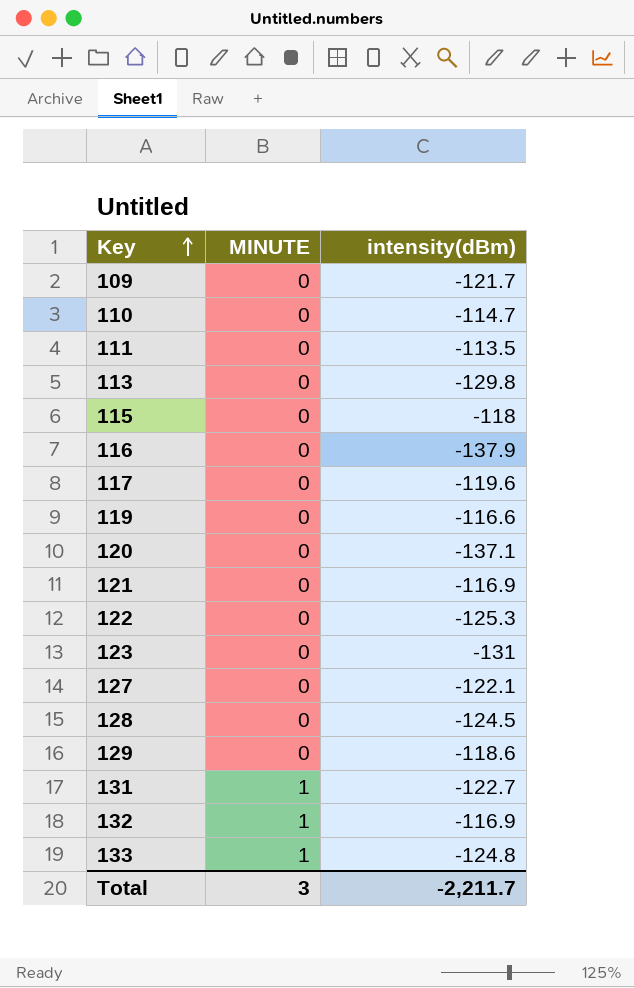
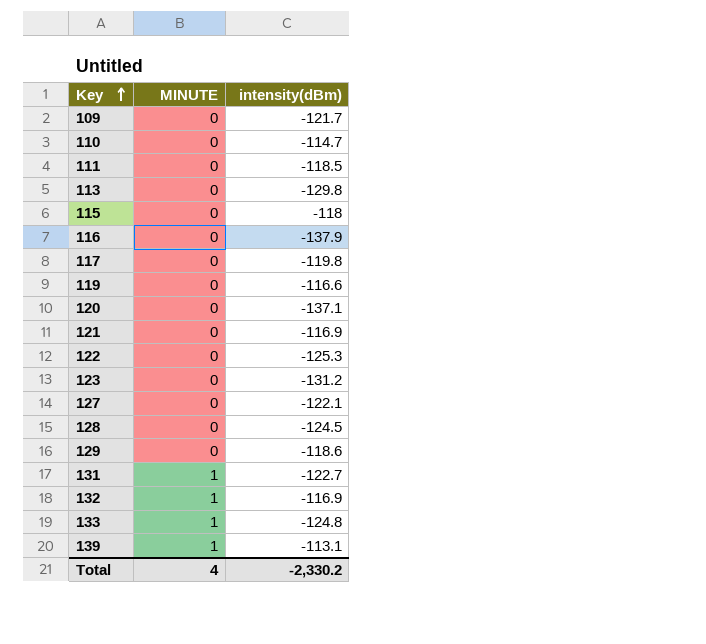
111 | intensity(dBm): -113.5 -> -118.5
117 | intensity(dBm): -119.6 -> -119.8
123 | intensity(dBm): -131 -> -131.2
row 139: none -> 1 | -113.1
Total | MINUTE: 3 -> 4
Total | intensity(dBm): -2,211.7 -> -2,330.2

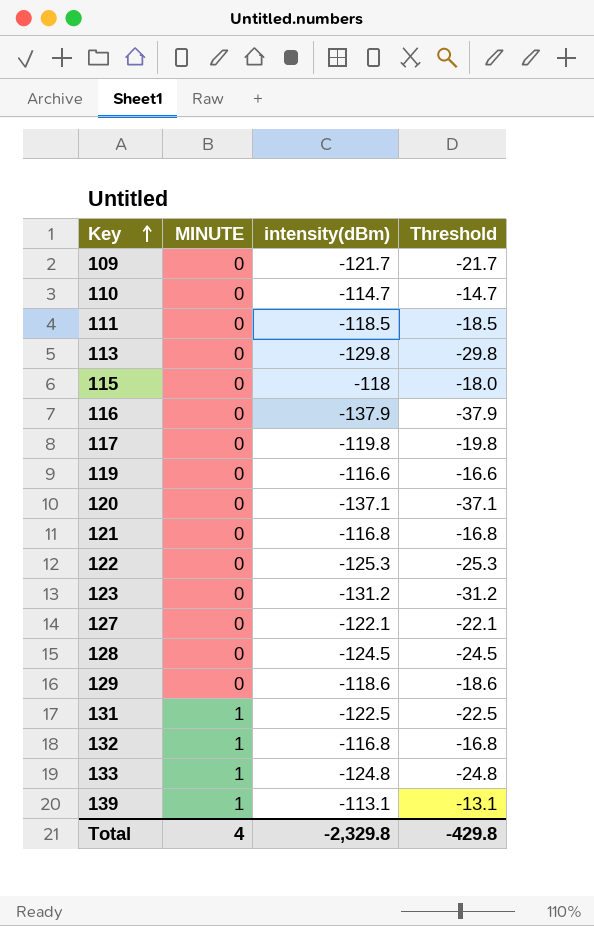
column Threshold | formula: none -> [intensity(dBm)] + 100
121 | intensity(dBm): -116.9 -> -116.8
131 | intensity(dBm): -122.7 -> -122.5
132 | intensity(dBm): -116.9 -> -116.8
Total | intensity(dBm): -2,330.2 -> -2,329.8

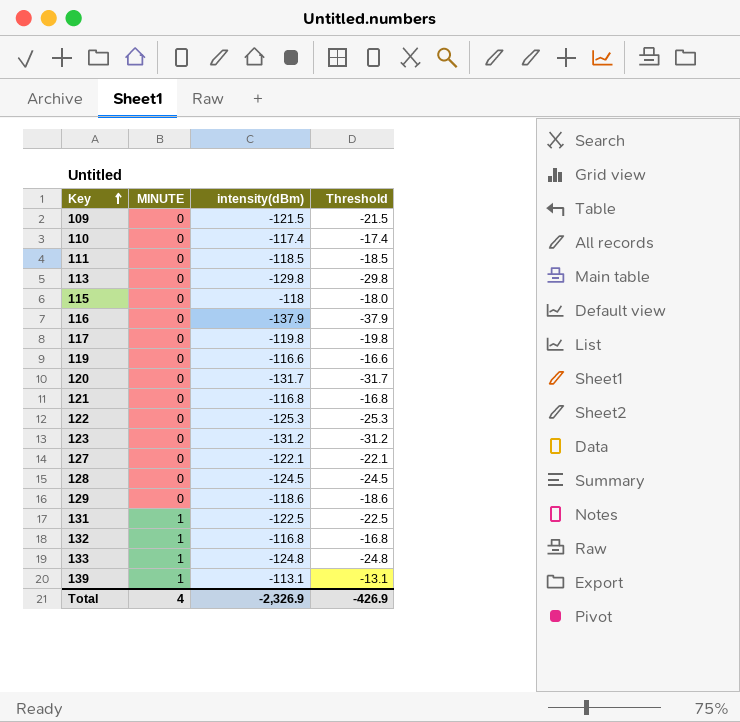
109 | intensity(dBm): -121.7 -> -121.5
109 | Threshold: -21.7 -> -21.5
110 | intensity(dBm): -114.7 -> -117.4
110 | Threshold: -14.7 -> -17.4
120 | intensity(dBm): -137.1 -> -131.7
120 | Threshold: -37.1 -> -31.7
Total | intensity(dBm): -2,329.8 -> -2,326.9
Total | Threshold: -429.8 -> -426.9

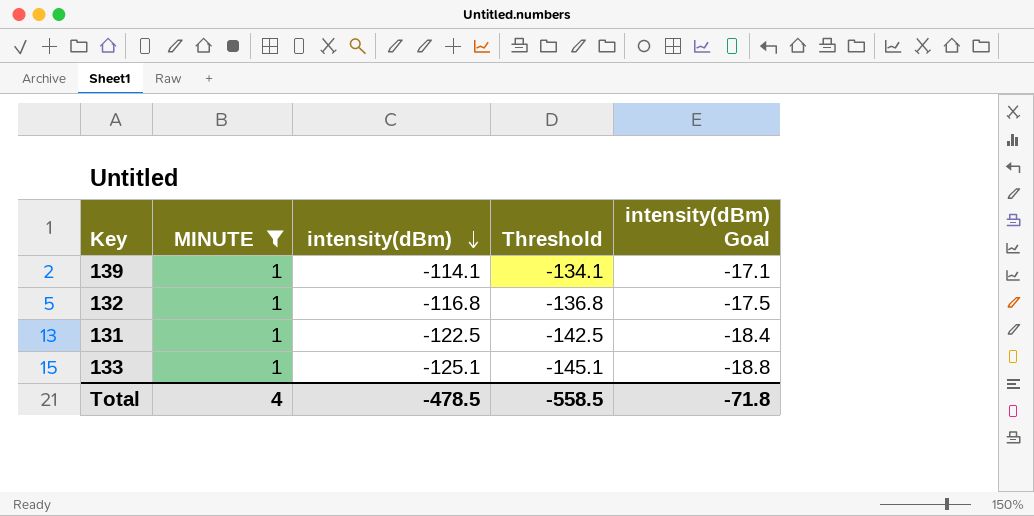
filter: none -> MINUTE = 1
row order: Key ascending -> intensity(dBm) descending
column Threshold | formula: [intensity(dBm)] + 100 -> [intensity(dBm)] - 20
column intensity(dBm) Goal | formula: none -> [intensity(dBm)] * 0.15
139 | intensity(dBm): -113.1 -> -114.1
133 | intensity(dBm): -124.8 -> -125.1
Total | intensity(dBm): -2,326.9 -> -478.5
Total | Threshold: -426.9 -> -558.5

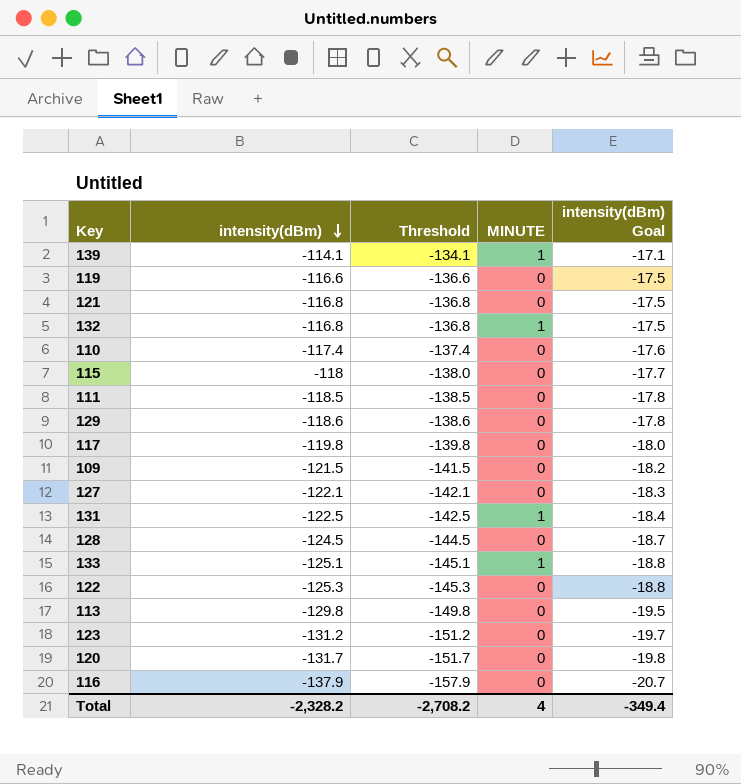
filter: MINUTE = 1 -> none
column MINUTE | position: 2 -> 4
Total | intensity(dBm): -478.5 -> -2,328.2
Total | Threshold: -558.5 -> -2,708.2
Total | intensity(dBm) Goal: -71.8 -> -349.4

